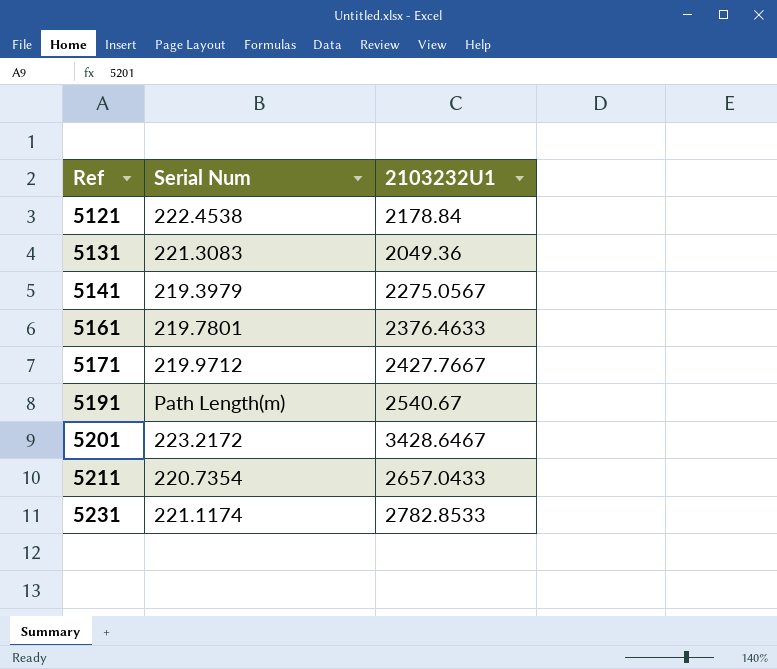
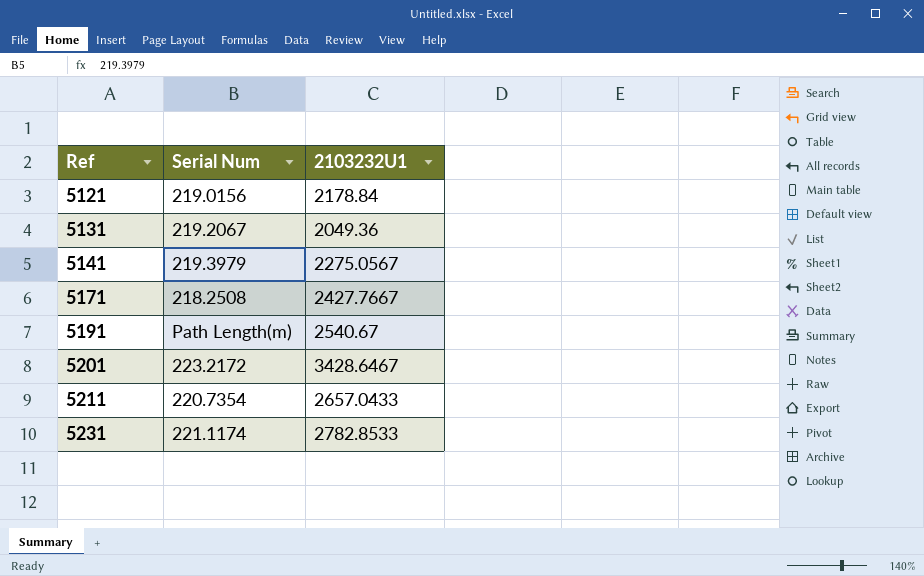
row 5161: 219.7801 | 2376.4633 -> none
5121 | Serial Num: 222.4538 -> 219.0156
5131 | Serial Num: 221.3083 -> 219.2067
5171 | Serial Num: 219.9712 -> 218.2508

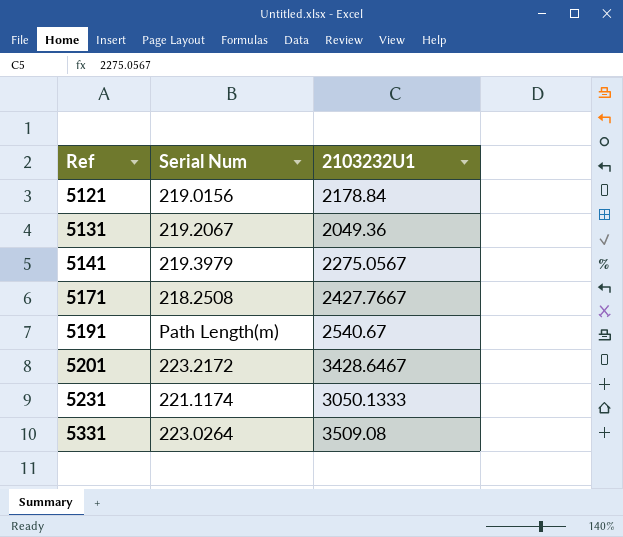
row 5211: 220.7354 | 2657.0433 -> none
5231 | 2103232U1: 2782.8533 -> 3050.1333
row 5331: none -> 223.0264 | 3509.08

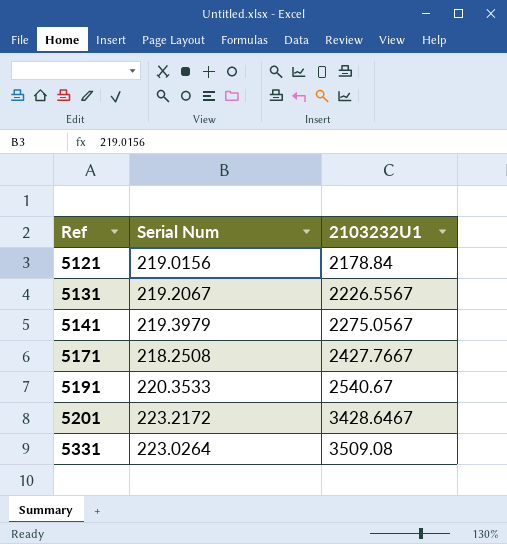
row 5231: 221.1174 | 3050.1333 -> none
5131 | 2103232U1: 2049.36 -> 2226.5567
5191 | Serial Num: Path Length(m) -> 220.3533

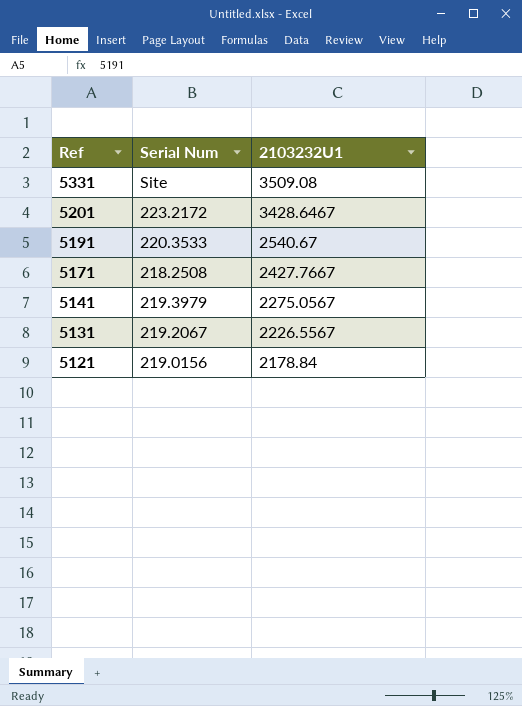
row order: Ref ascending -> Ref descending
5331 | Serial Num: 223.0264 -> Site

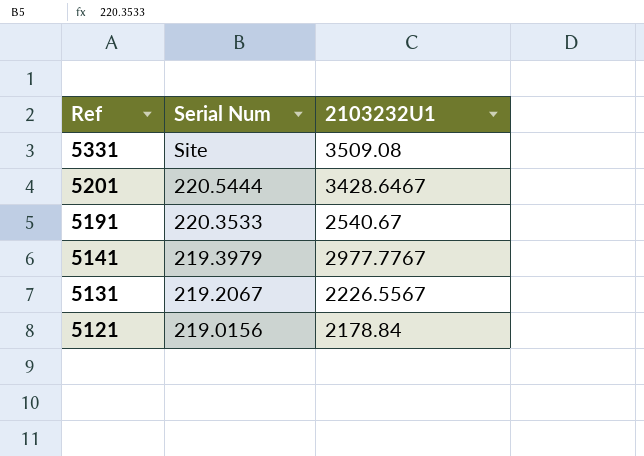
row 5171: 218.2508 | 2427.7667 -> none
5201 | Serial Num: 223.2172 -> 220.5444
5141 | 2103232U1: 2275.0567 -> 2977.7767

